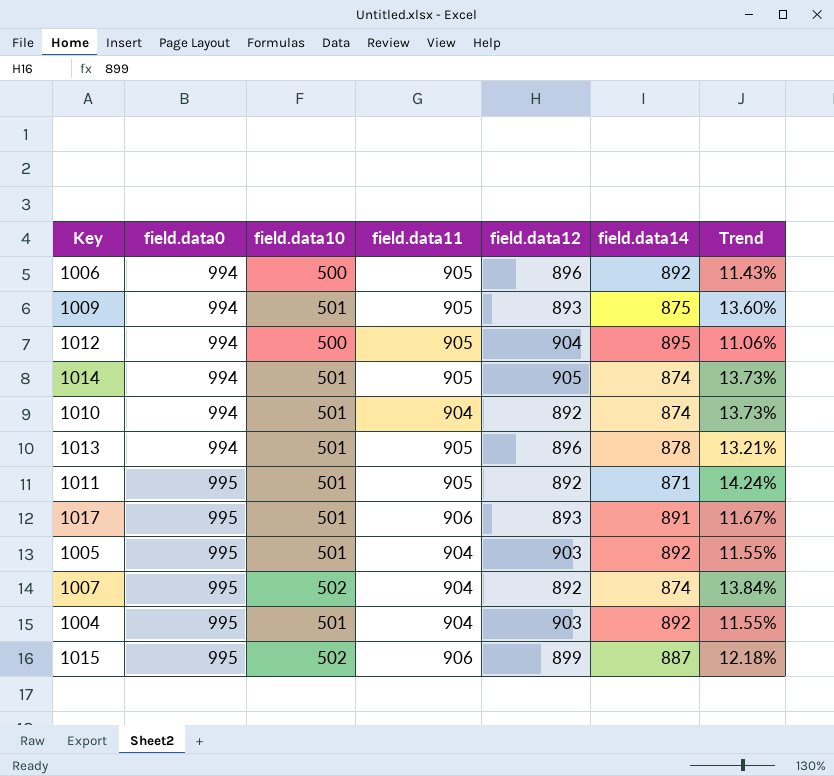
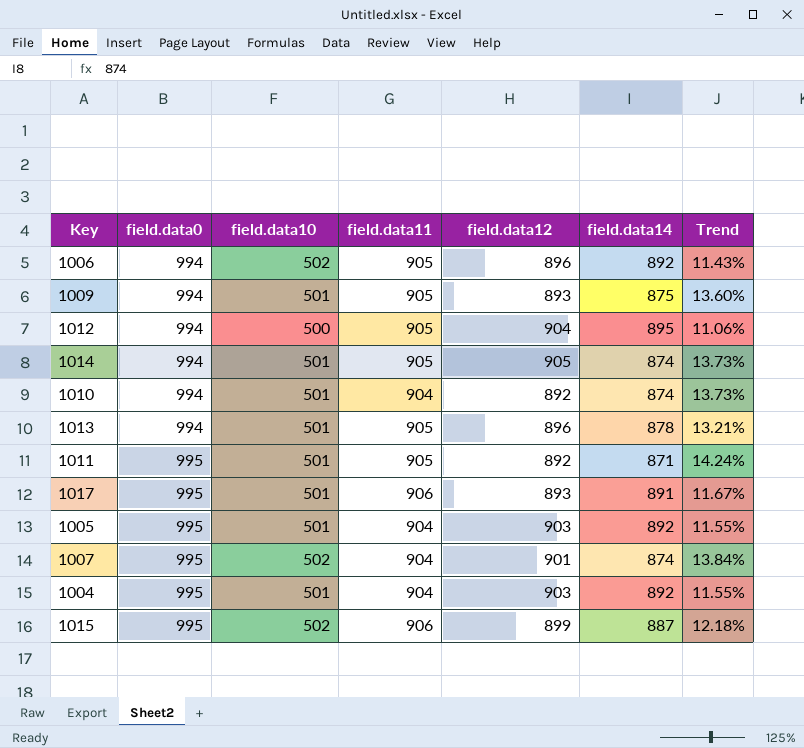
1006 | field.data10: 500 -> 502
1007 | field.data12: 892 -> 901

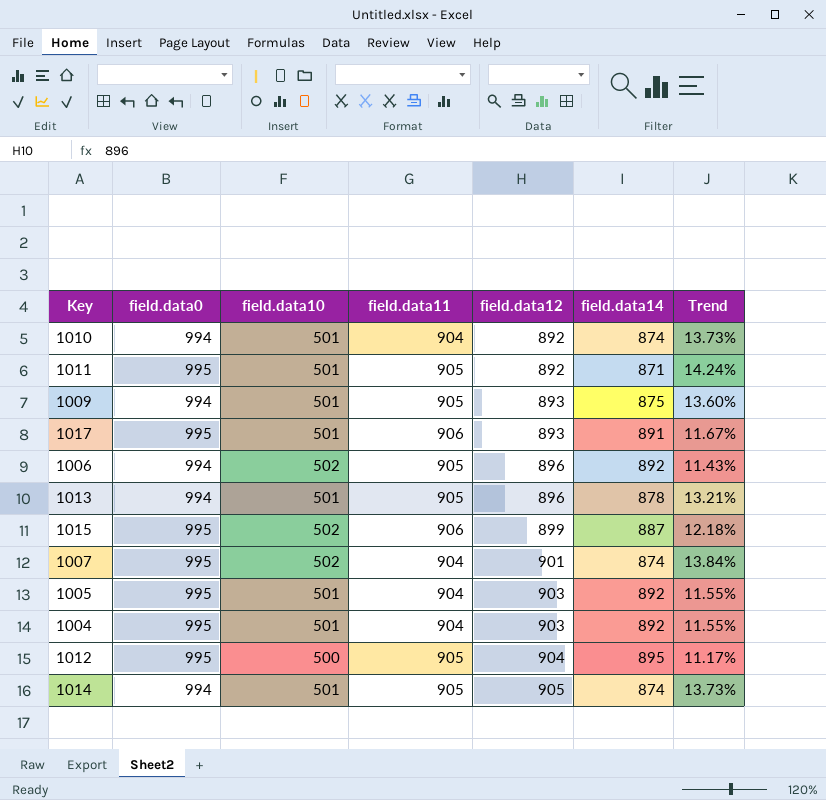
row order: field.data0 ascending -> field.data12 ascending
1012 | field.data0: 994 -> 995
1012 | Trend: 11.06% -> 11.17%

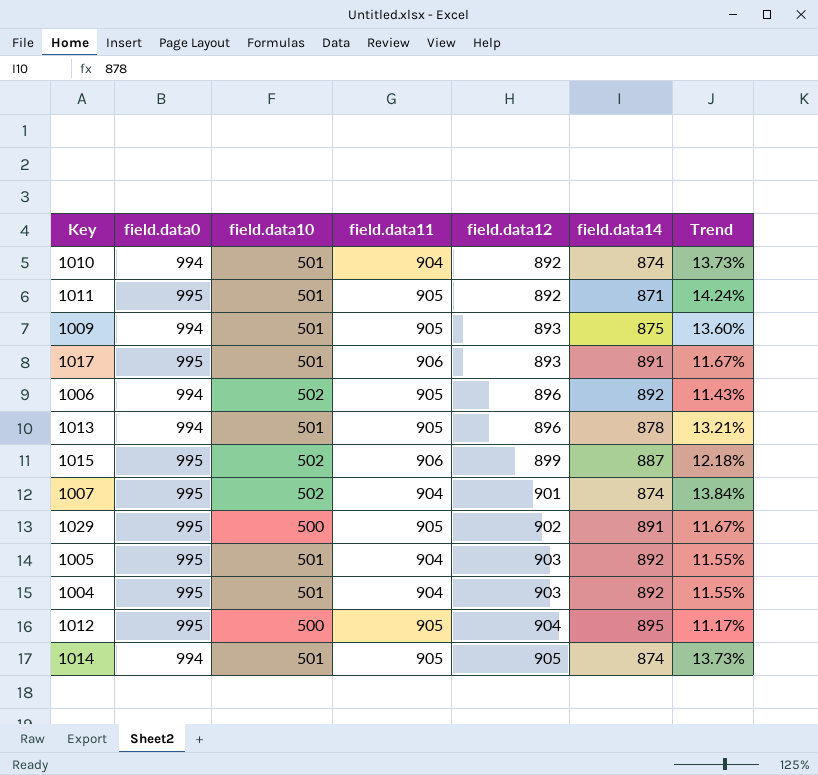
row 1029: none -> 995 | 500 | 905 | 902 | 891 | 11.67%

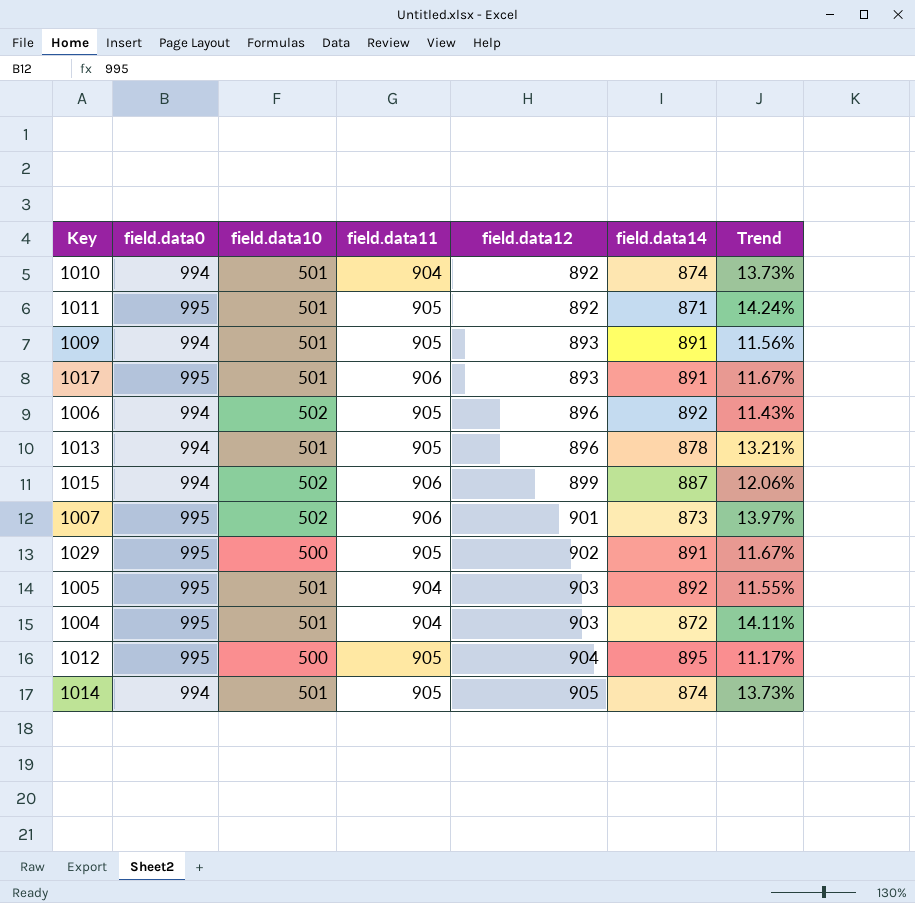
1009 | field.data14: 875 -> 891
1009 | Trend: 13.60% -> 11.56%
1015 | field.data0: 995 -> 994
1015 | Trend: 12.18% -> 12.06%
1007 | field.data11: 904 -> 906
1007 | field.data14: 874 -> 873
1007 | Trend: 13.84% -> 13.97%
1004 | field.data14: 892 -> 872
1004 | Trend: 11.55% -> 14.11%

